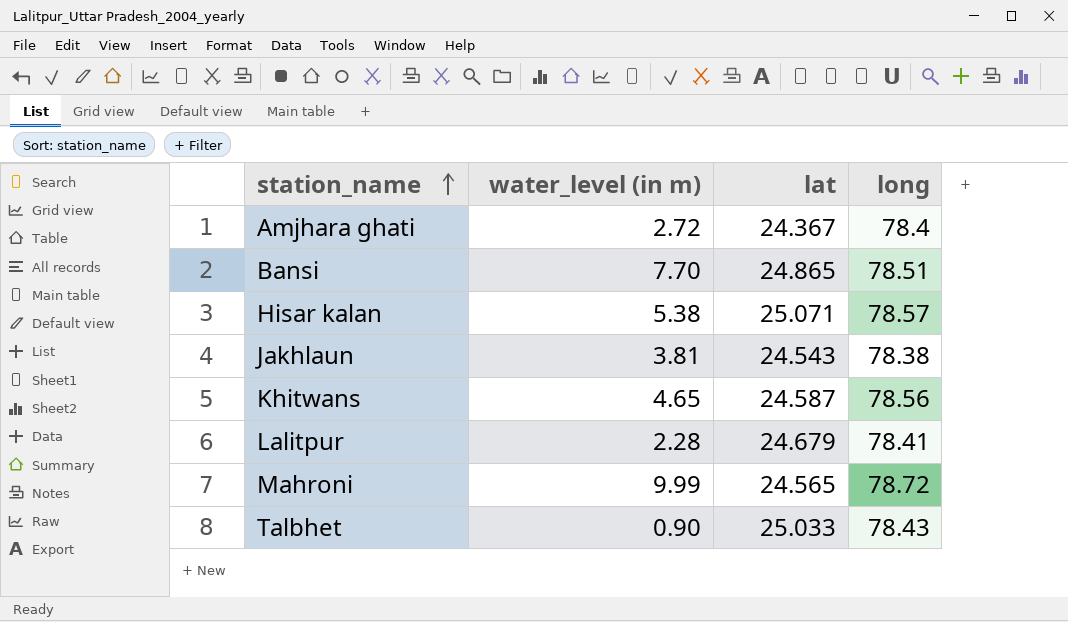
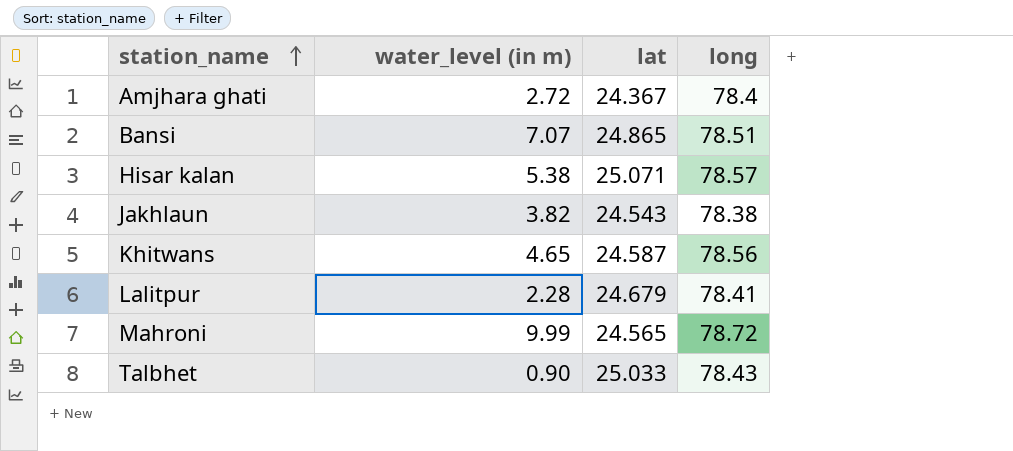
Bansi | water_level (in m): 7.70 -> 7.07
Jakhlaun | water_level (in m): 3.81 -> 3.82

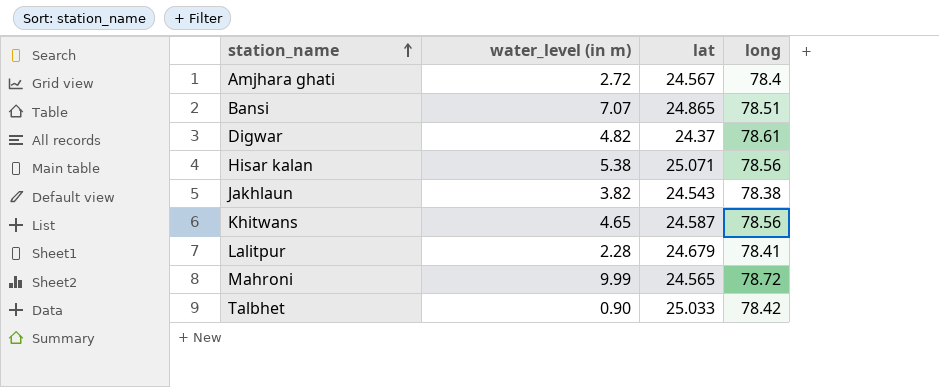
Amjhara ghati | lat: 24.367 -> 24.567
row Digwar: none -> 4.82 | 24.37 | 78.61
Hisar kalan | long: 78.57 -> 78.56
Talbhet | long: 78.43 -> 78.42

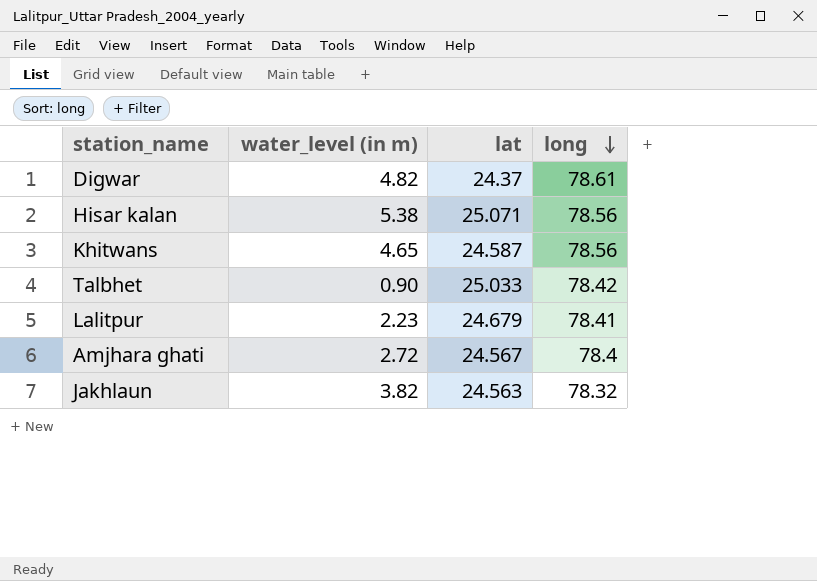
row order: station_name ascending -> long descending
row Bansi: 7.07 | 24.865 | 78.51 -> none
row Mahroni: 9.99 | 24.565 | 78.72 -> none
Lalitpur | water_level (in m): 2.28 -> 2.23
Jakhlaun | lat: 24.543 -> 24.563
Jakhlaun | long: 78.38 -> 78.32

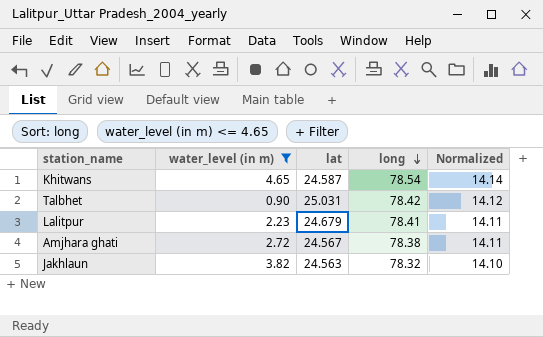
filter: none -> water_level (in m) <= 4.65
column Normalized | formula: none -> [long] * 0.18
Khitwans | long: 78.56 -> 78.54
Talbhet | lat: 25.033 -> 25.031
Amjhara ghati | long: 78.4 -> 78.38

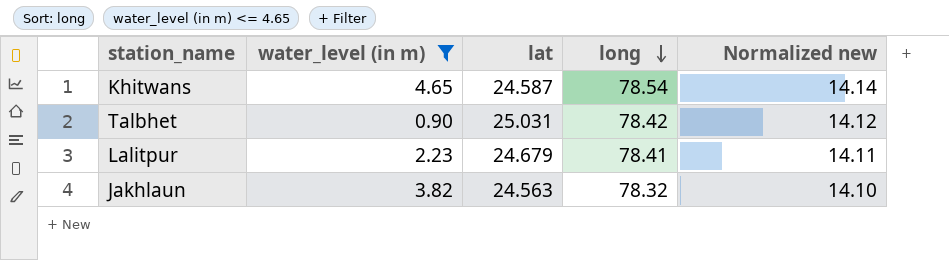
column name: Normalized -> Normalized new
row Amjhara ghati: 2.72 | 24.567 | 78.38 | 14.11 -> none

